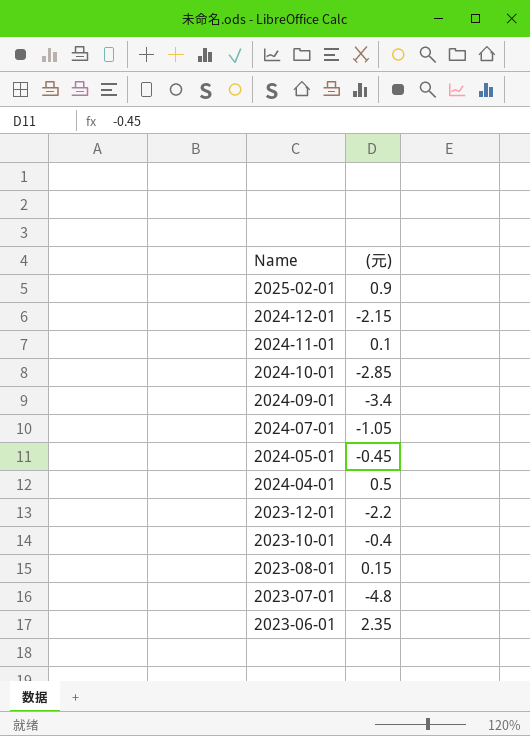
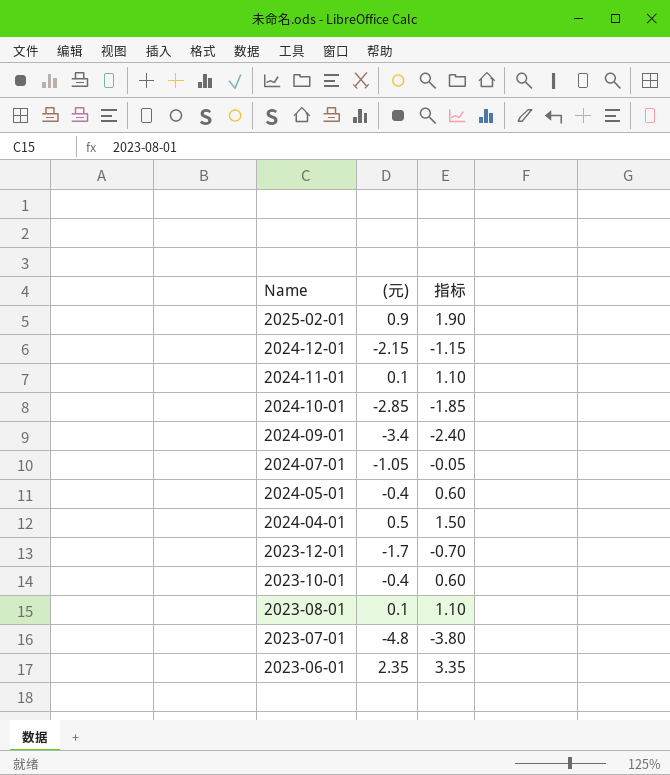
column 指标 | formula: none -> [(元)] + 1
2024-05-01 | (元): -0.45 -> -0.4
2023-12-01 | (元): -2.2 -> -1.7
2023-08-01 | (元): 0.15 -> 0.1

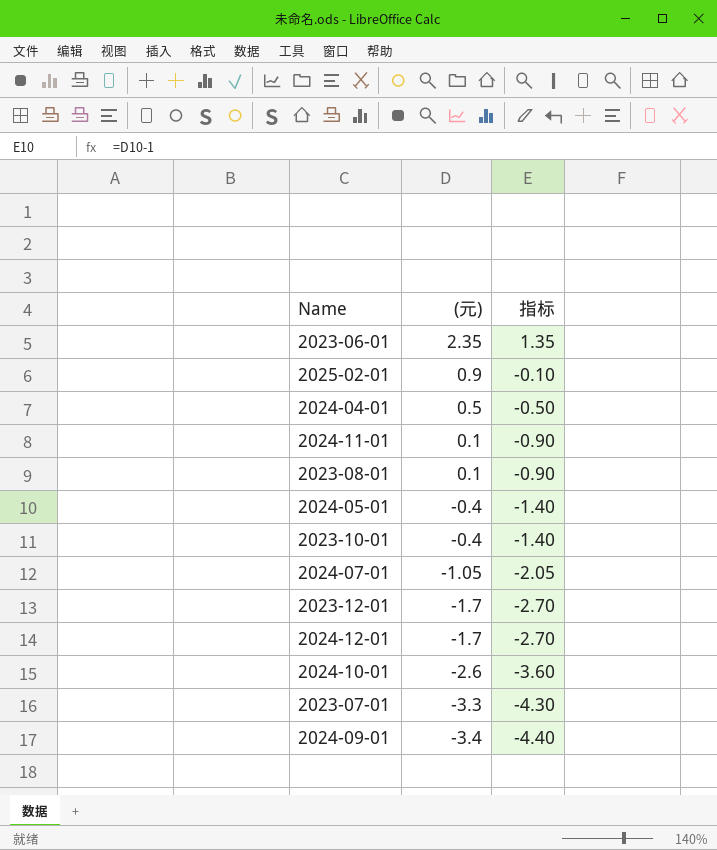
row order: Name descending -> (元) descending
column 指标 | formula: [(元)] + 1 -> [(元)] - 1
2024-12-01 | (元): -2.15 -> -1.7
2024-10-01 | (元): -2.85 -> -2.6
2023-07-01 | (元): -4.8 -> -3.3

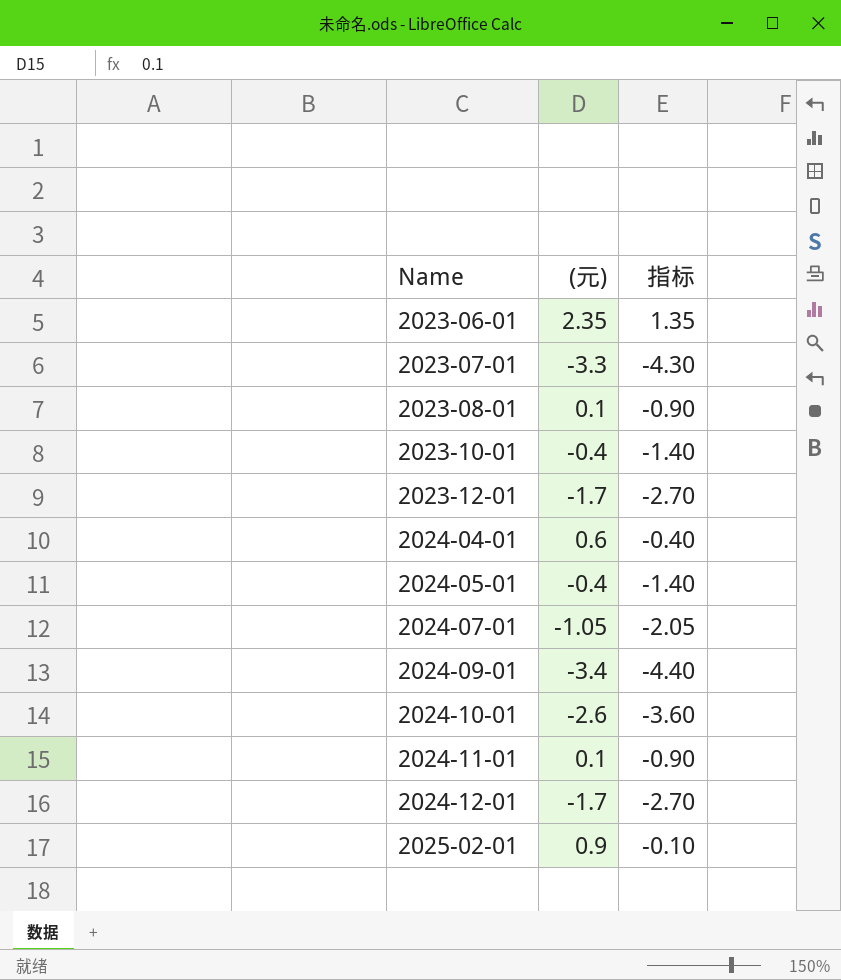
row order: (元) descending -> Name ascending
2024-04-01 | (元): 0.5 -> 0.6
2024-04-01 | 指标: -0.50 -> -0.40

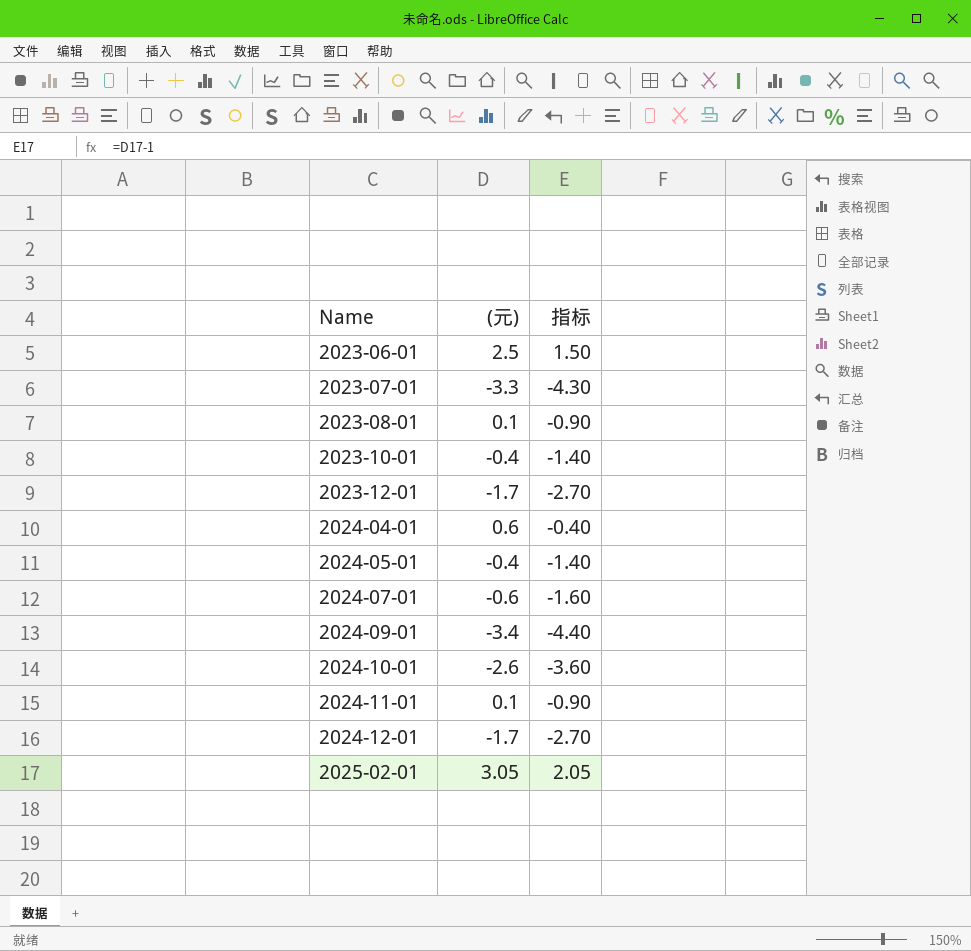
2023-06-01 | (元): 2.35 -> 2.5
2023-06-01 | 指标: 1.35 -> 1.50
2024-07-01 | (元): -1.05 -> -0.6
2024-07-01 | 指标: -2.05 -> -1.60
2025-02-01 | (元): 0.9 -> 3.05
2025-02-01 | 指标: -0.10 -> 2.05

